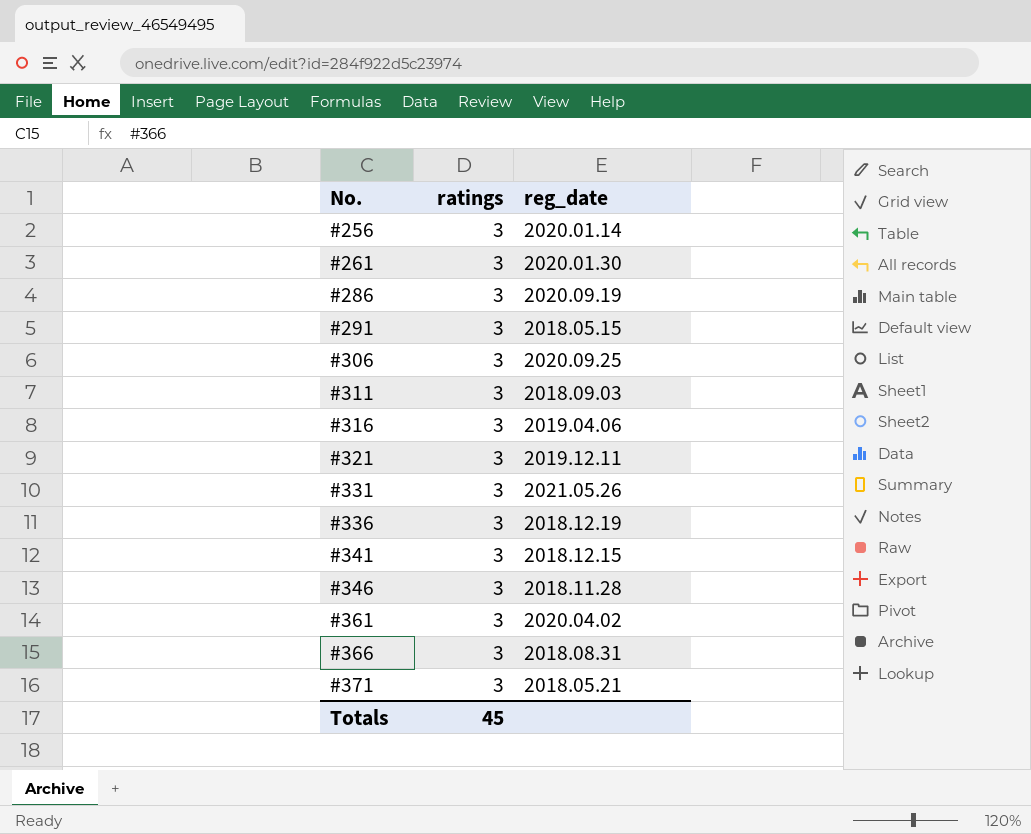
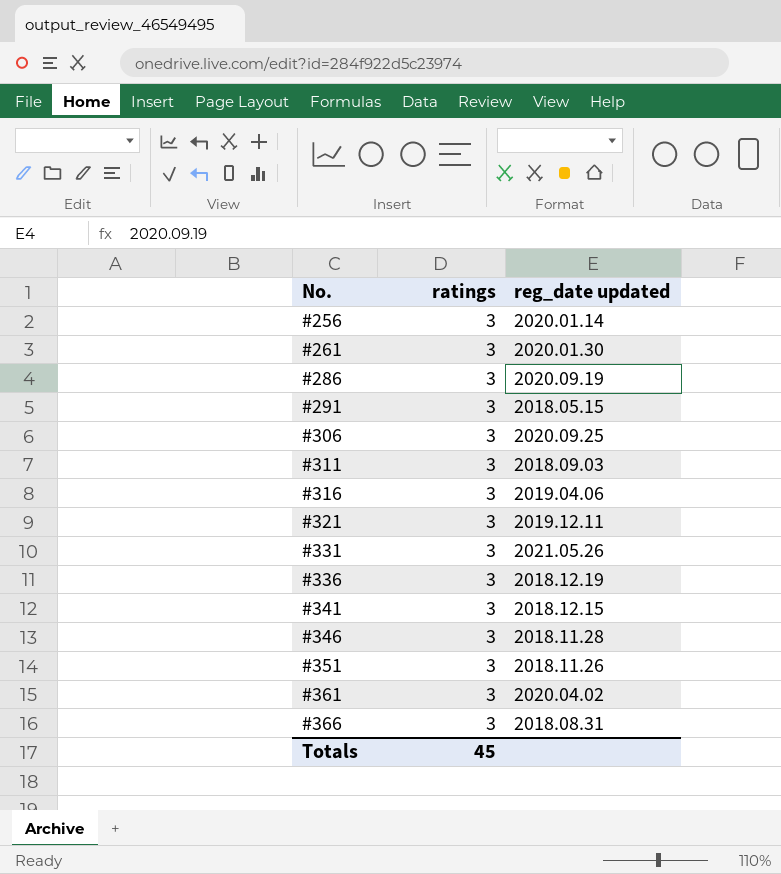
column name: reg_date -> reg_date updated
row #371: 3 | 2018.05.21 -> none
row #351: none -> 3 | 2018.11.26

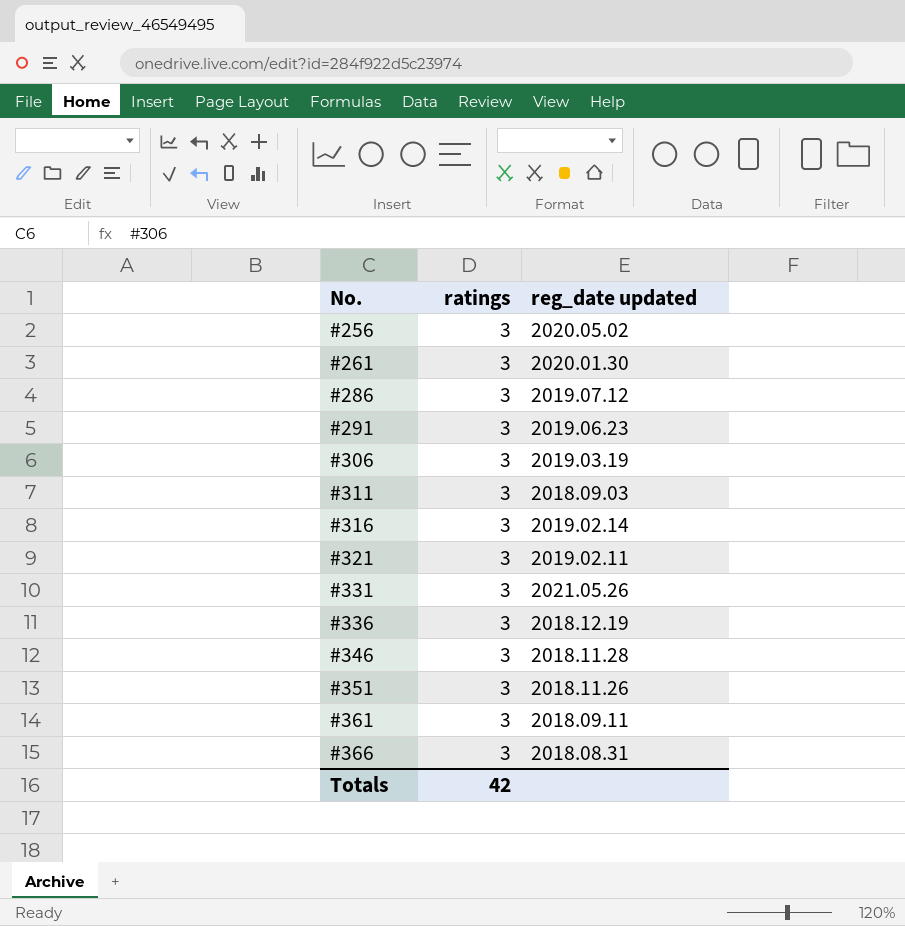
row #341: 3 | 2018.12.15 -> none
#256 | reg_date updated: 2020.01.14 -> 2020.05.02
#286 | reg_date updated: 2020.09.19 -> 2019.07.12
#291 | reg_date updated: 2018.05.15 -> 2019.06.23
#306 | reg_date updated: 2020.09.25 -> 2019.03.19
#316 | reg_date updated: 2019.04.06 -> 2019.02.14
#321 | reg_date updated: 2019.12.11 -> 2019.02.11
#361 | reg_date updated: 2020.04.02 -> 2018.09.11
Totals | ratings: 45 -> 42

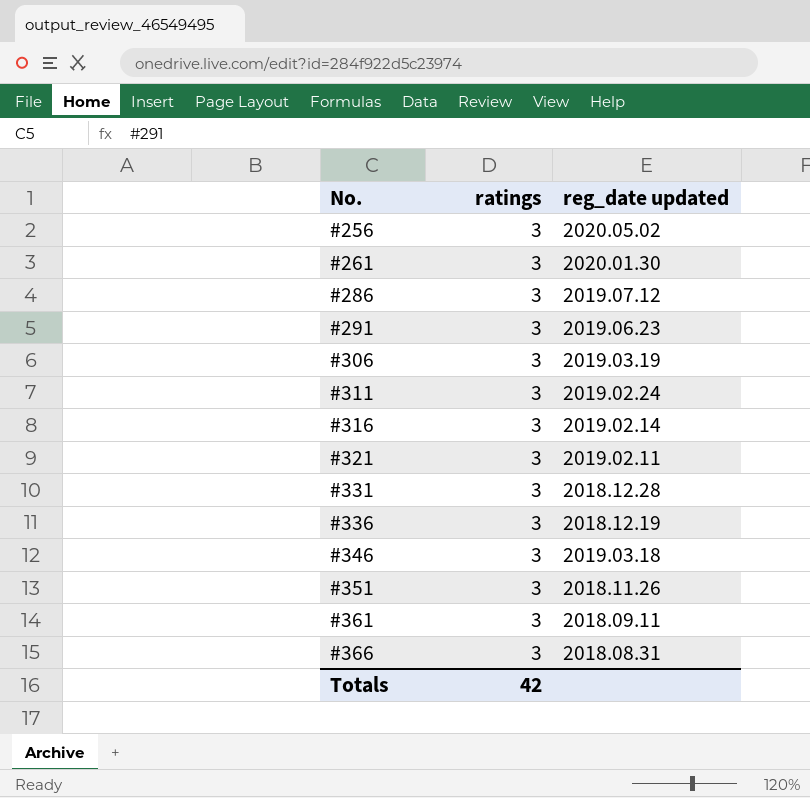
#311 | reg_date updated: 2018.09.03 -> 2019.02.24
#331 | reg_date updated: 2021.05.26 -> 2018.12.28
#346 | reg_date updated: 2018.11.28 -> 2019.03.18

